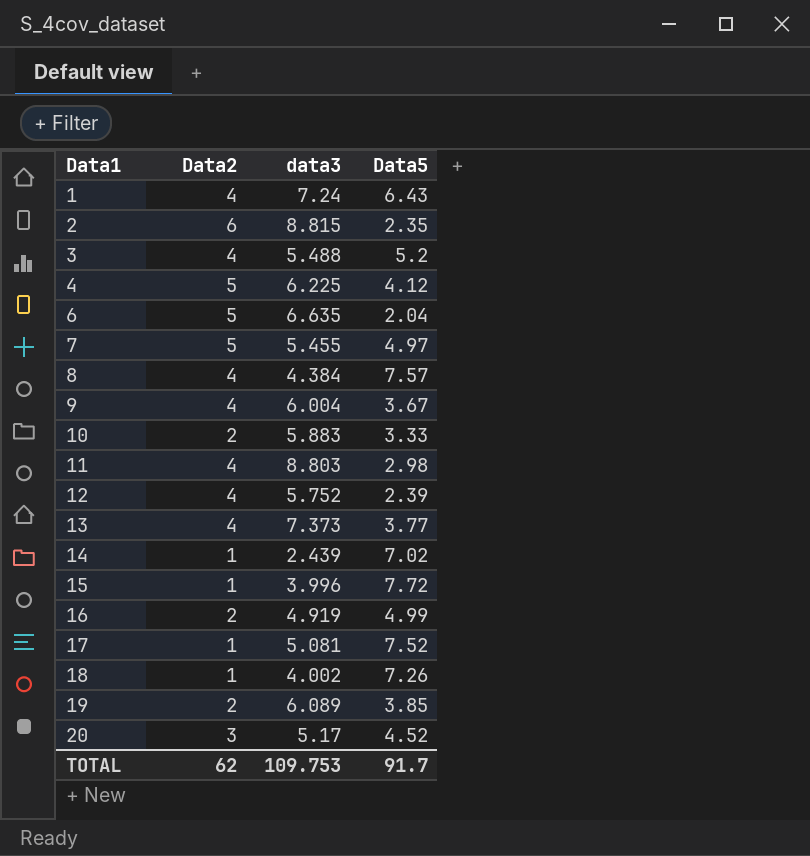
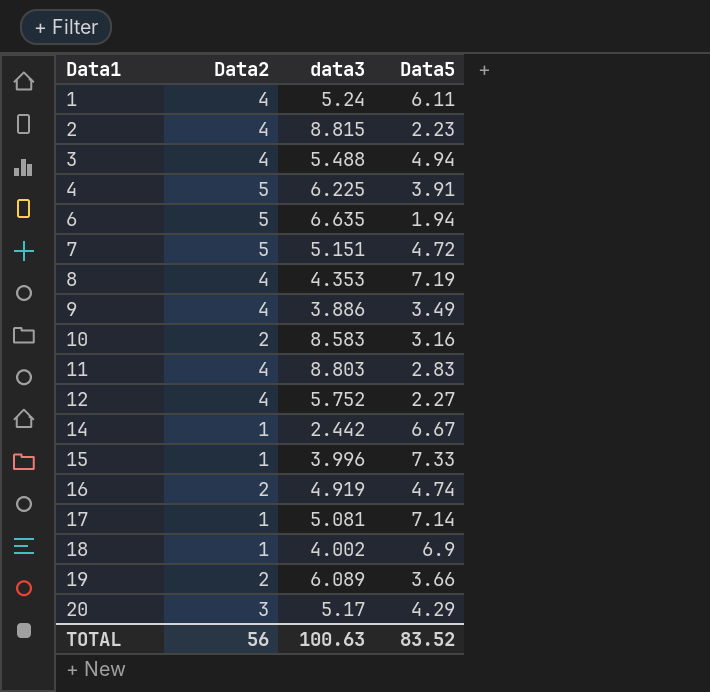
row 13: 4 | 7.373 | 3.77 -> none
1 | data3: 7.24 -> 5.24
1 | Data5: 6.43 -> 6.11
2 | Data2: 6 -> 4
2 | Data5: 2.35 -> 2.23
3 | Data5: 5.2 -> 4.94
4 | Data5: 4.12 -> 3.91
6 | Data5: 2.04 -> 1.94
7 | data3: 5.455 -> 5.151
7 | Data5: 4.97 -> 4.72
8 | data3: 4.384 -> 4.353
8 | Data5: 7.57 -> 7.19
9 | data3: 6.004 -> 3.886
9 | Data5: 3.67 -> 3.49
10 | data3: 5.883 -> 8.583
10 | Data5: 3.33 -> 3.16
11 | Data5: 2.98 -> 2.83
12 | Data5: 2.39 -> 2.27
14 | data3: 2.439 -> 2.442
14 | Data5: 7.02 -> 6.67
15 | Data5: 7.72 -> 7.33
16 | Data5: 4.99 -> 4.74
17 | Data5: 7.52 -> 7.14
18 | Data5: 7.26 -> 6.9
19 | Data5: 3.85 -> 3.66
20 | Data5: 4.52 -> 4.29
TOTAL | Data2: 62 -> 56
TOTAL | data3: 109.753 -> 100.63
TOTAL | Data5: 91.7 -> 83.52

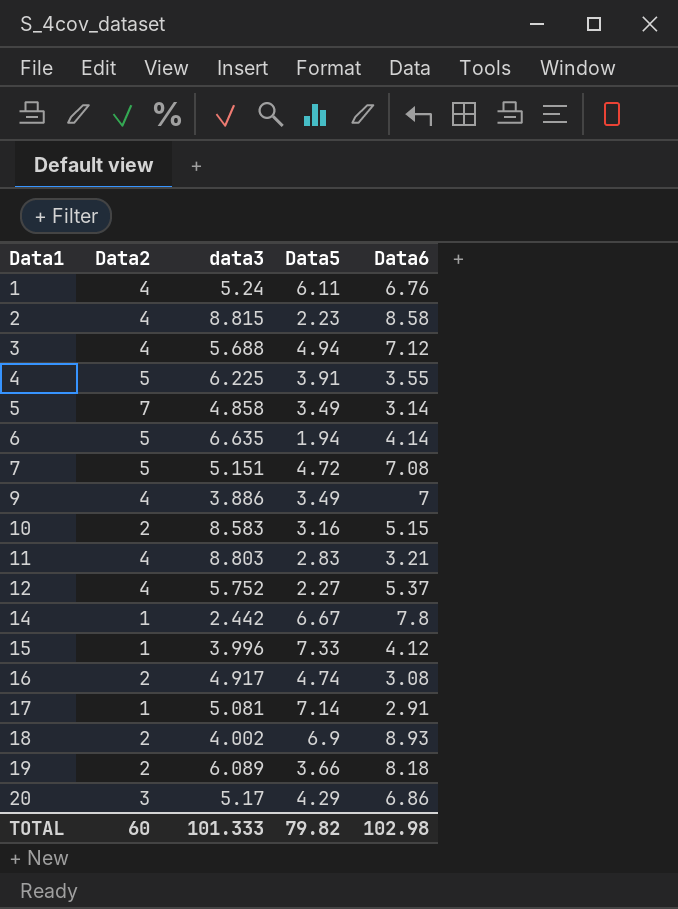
column Data6 | position: none -> 5
row 8: 4 | 4.353 | 7.19 -> none
3 | data3: 5.488 -> 5.688
row 5: none -> 7 | 4.858 | 3.49 | 3.14
16 | data3: 4.919 -> 4.917
18 | Data2: 1 -> 2
TOTAL | Data2: 56 -> 60
TOTAL | data3: 100.63 -> 101.333
TOTAL | Data5: 83.52 -> 79.82

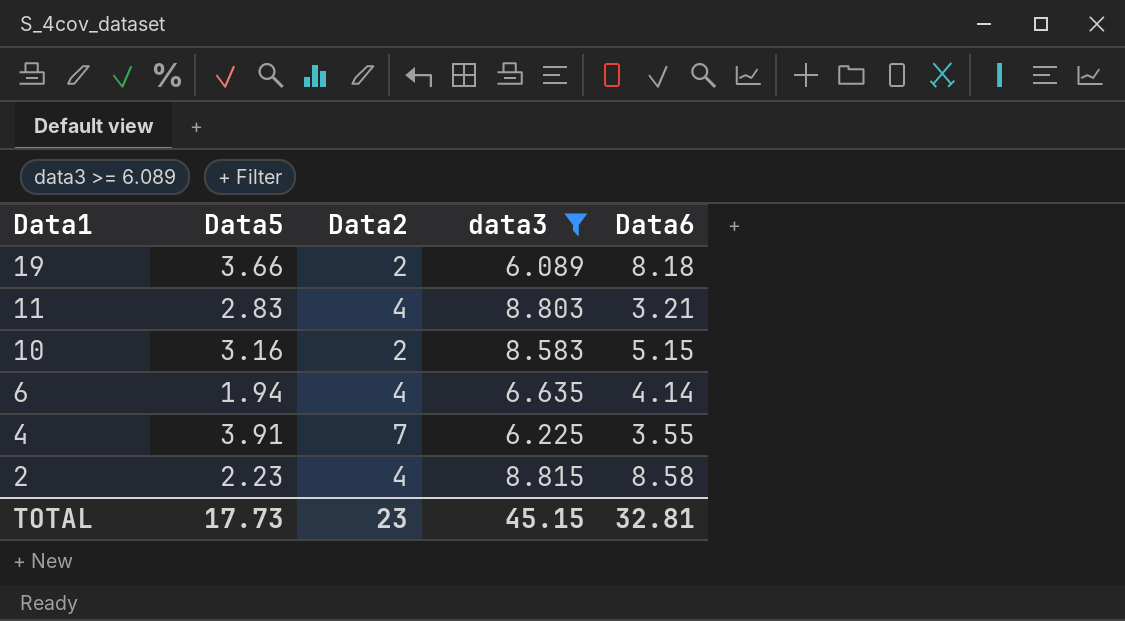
filter: none -> data3 >= 6.089
row order: Data1 ascending -> Data1 descending
column Data5 | position: 4 -> 2
6 | Data2: 5 -> 4
4 | Data2: 5 -> 7
TOTAL | Data5: 79.82 -> 17.73
TOTAL | Data2: 60 -> 23
TOTAL | data3: 101.333 -> 45.15
TOTAL | Data6: 102.98 -> 32.81

